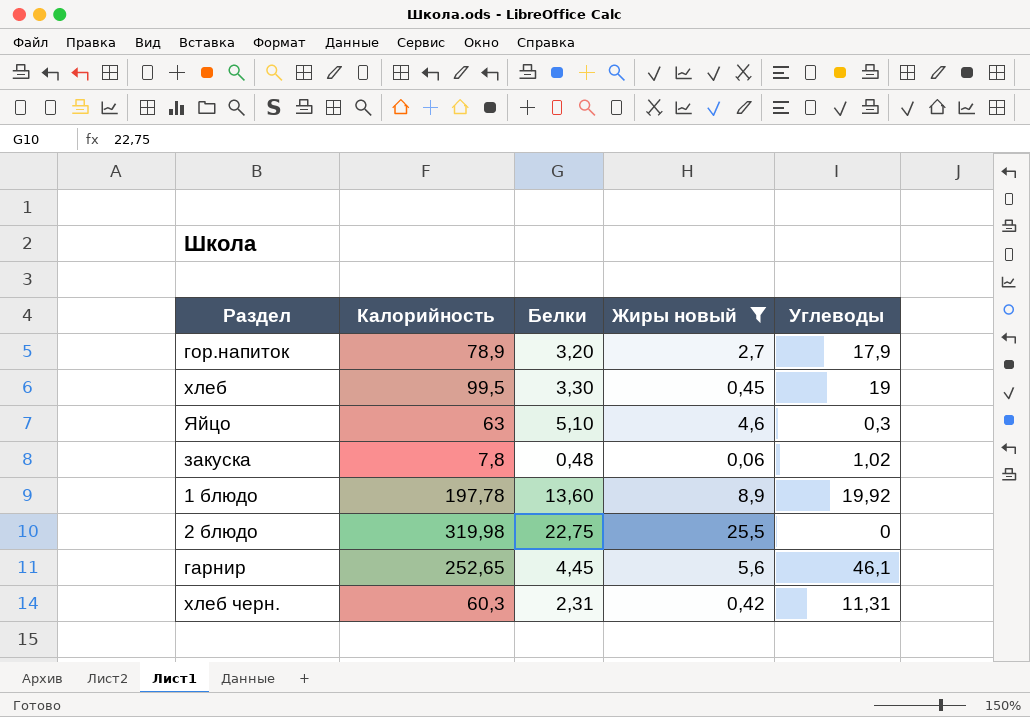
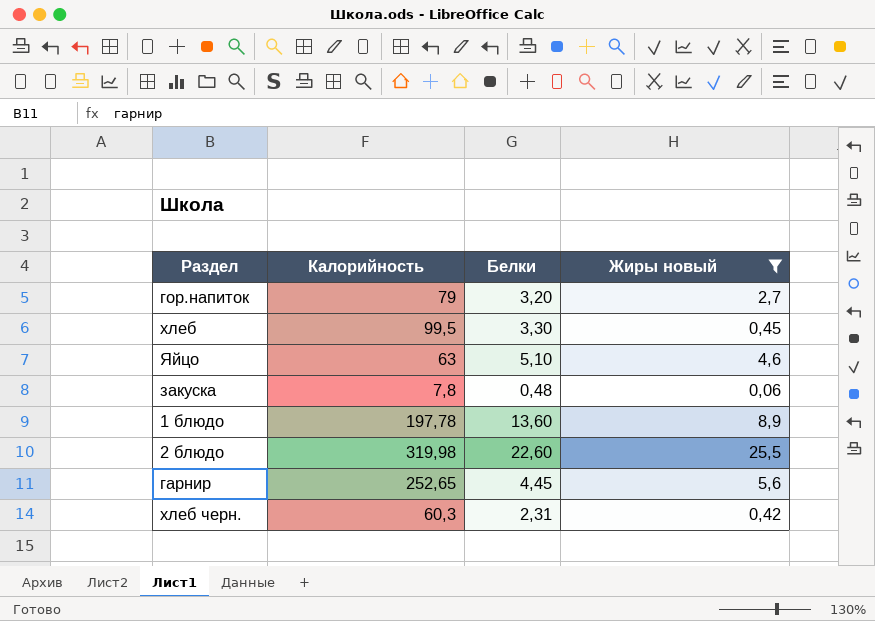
column Углеводы | position: 5 -> none
гор.напиток | Калорийность: 78,9 -> 79
2 блюдо | Белки: 22,75 -> 22,60

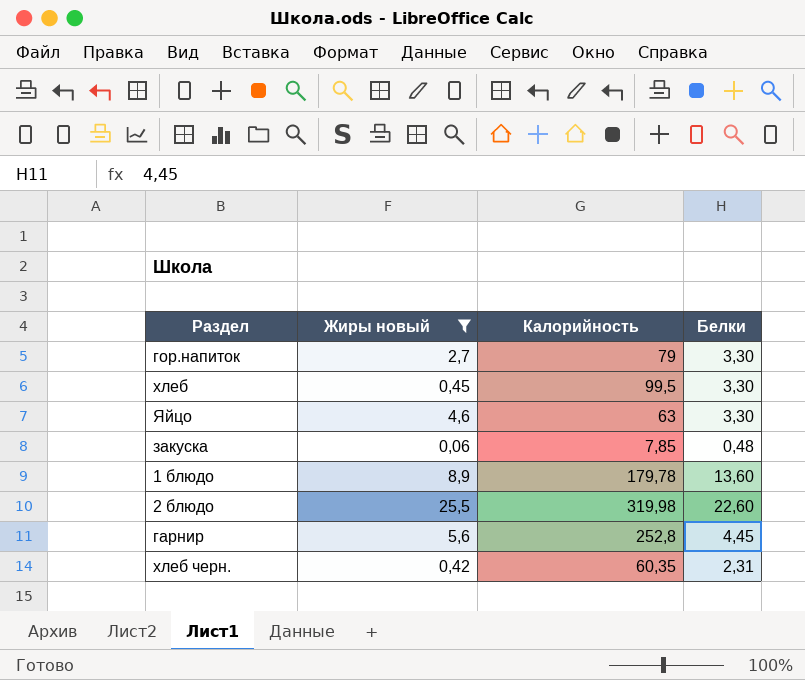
column Жиры новый | position: 4 -> 2
гор.напиток | Белки: 3,20 -> 3,30
Яйцо | Белки: 5,10 -> 3,30
закуска | Калорийность: 7,8 -> 7,85
1 блюдо | Калорийность: 197,78 -> 179,78
гарнир | Калорийность: 252,65 -> 252,8
хлеб черн. | Калорийность: 60,3 -> 60,35

